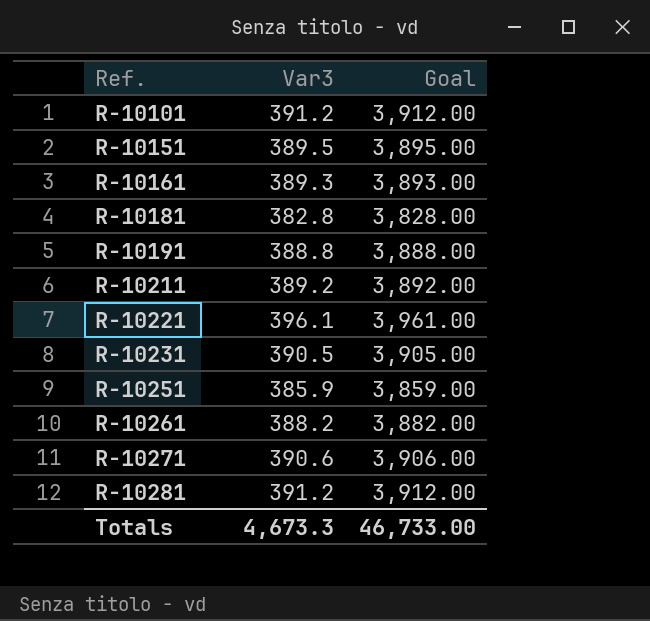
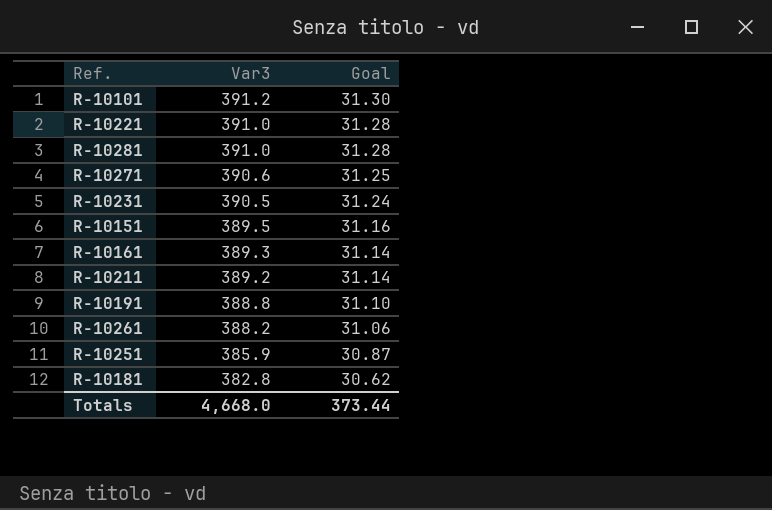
row order: Ref. ascending -> Var3 descending
column Goal | formula: [Var3] * 10 -> [Var3] * 0.08
R-10221 | Var3: 396.1 -> 391.0
R-10281 | Var3: 391.2 -> 391.0
Totals | Var3: 4,673.3 -> 4,668.0
Totals | Goal: 46,733.00 -> 373.44

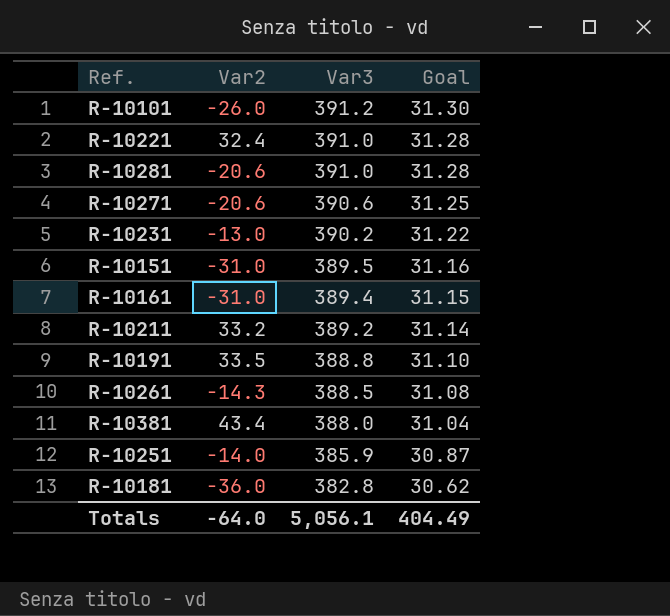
column Var2 | position: none -> 2
R-10231 | Var3: 390.5 -> 390.2
R-10231 | Goal: 31.24 -> 31.22
R-10161 | Var3: 389.3 -> 389.4
R-10161 | Goal: 31.14 -> 31.15
R-10261 | Var3: 388.2 -> 388.5
R-10261 | Goal: 31.06 -> 31.08
row R-10381: none -> 43.4 | 388.0 | 31.04
Totals | Var3: 4,668.0 -> 5,056.1
Totals | Goal: 373.44 -> 404.49

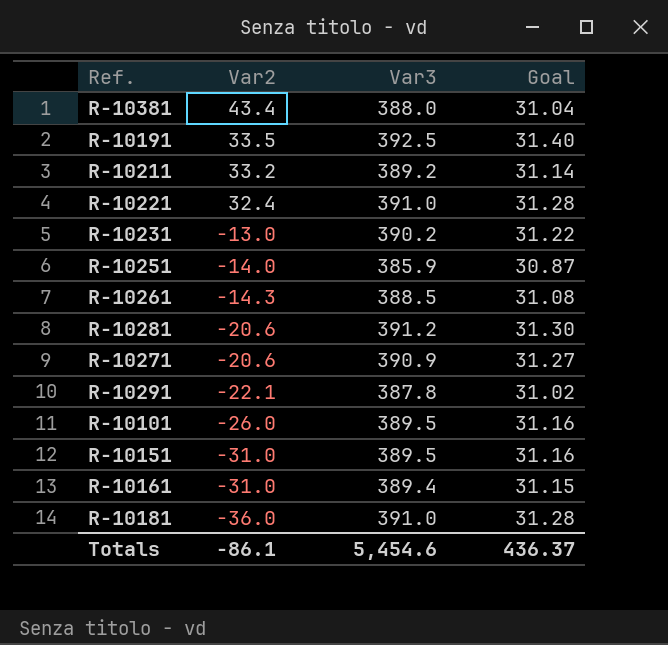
row order: Var3 descending -> Var2 descending
R-10191 | Var3: 388.8 -> 392.5
R-10191 | Goal: 31.10 -> 31.40
R-10281 | Var3: 391.0 -> 391.2
R-10281 | Goal: 31.28 -> 31.30
R-10271 | Var3: 390.6 -> 390.9
R-10271 | Goal: 31.25 -> 31.27
row R-10291: none -> -22.1 | 387.8 | 31.02
R-10101 | Var3: 391.2 -> 389.5
R-10101 | Goal: 31.30 -> 31.16
R-10181 | Var3: 382.8 -> 391.0
R-10181 | Goal: 30.62 -> 31.28
Totals | Var2: -64.0 -> -86.1
Totals | Var3: 5,056.1 -> 5,454.6
Totals | Goal: 404.49 -> 436.37

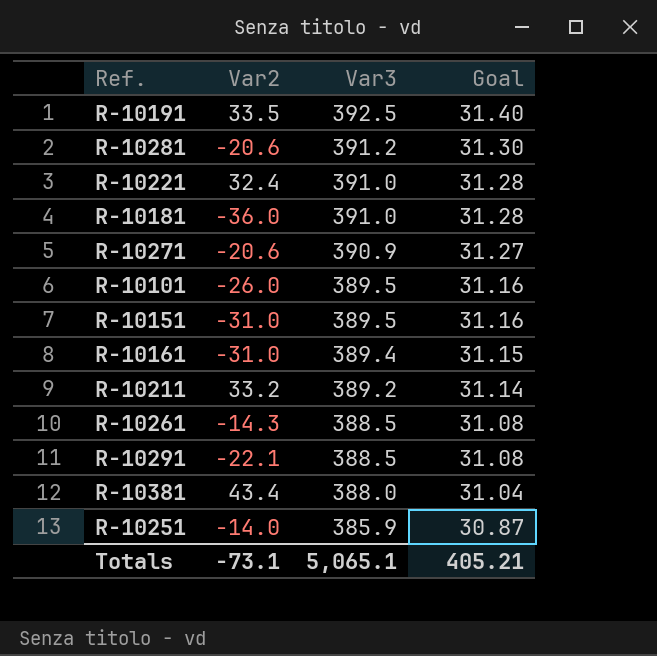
row order: Var2 descending -> Var3 descending
row R-10231: -13.0 | 390.2 | 31.22 -> none
R-10291 | Var3: 387.8 -> 388.5
R-10291 | Goal: 31.02 -> 31.08
Totals | Var2: -86.1 -> -73.1
Totals | Var3: 5,454.6 -> 5,065.1
Totals | Goal: 436.37 -> 405.21

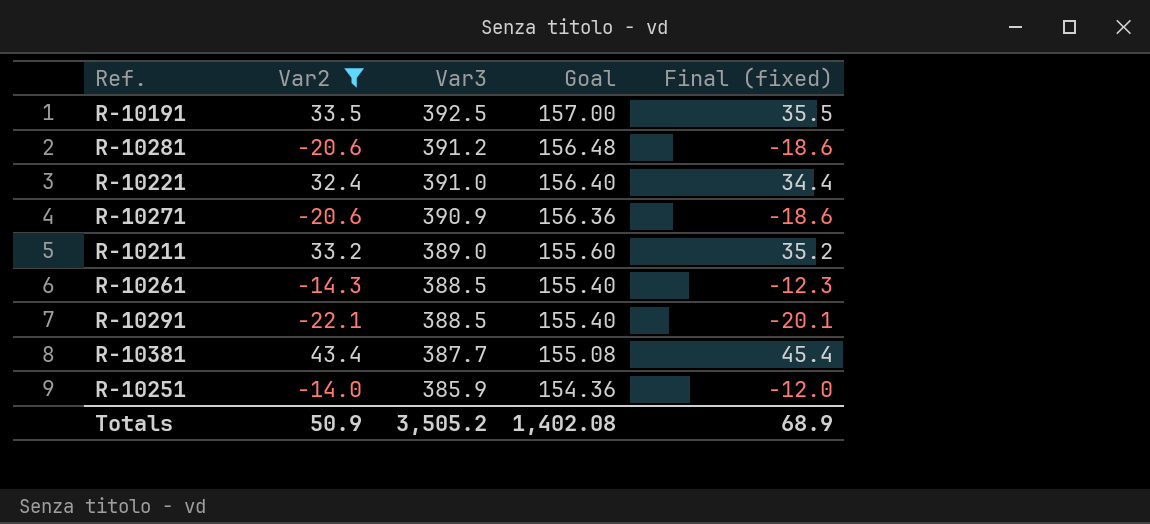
filter: none -> Var2 >= -22.1
column Goal | formula: [Var3] * 0.08 -> [Var3] * 0.4
column Final (fixed) | formula: none -> [Var2] + 2
R-10211 | Var3: 389.2 -> 389.0
R-10381 | Var3: 388.0 -> 387.7
Totals | Var2: -73.1 -> 50.9
Totals | Var3: 5,065.1 -> 3,505.2
Totals | Goal: 405.21 -> 1,402.08

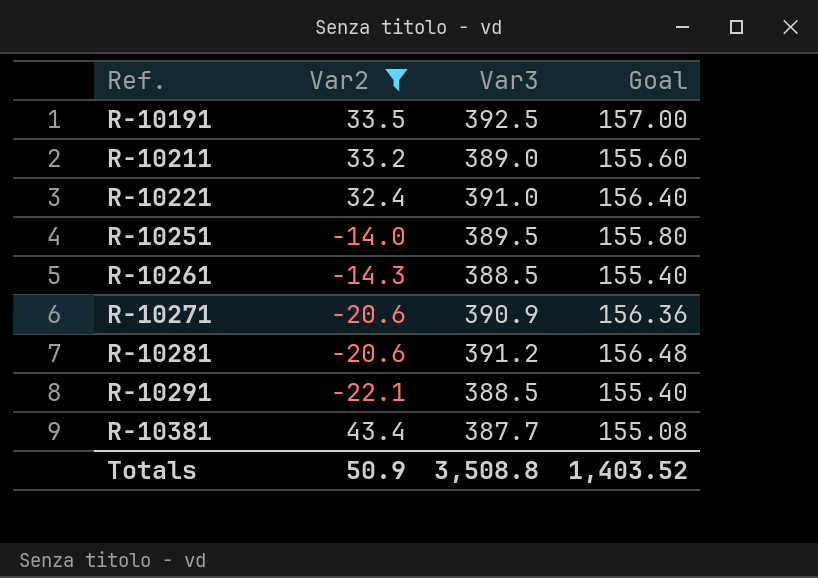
row order: Var3 descending -> Ref. ascending
column Final (fixed) | formula: [Var2] + 2 -> none
R-10251 | Var3: 385.9 -> 389.5
R-10251 | Goal: 154.36 -> 155.80
Totals | Var3: 3,505.2 -> 3,508.8
Totals | Goal: 1,402.08 -> 1,403.52

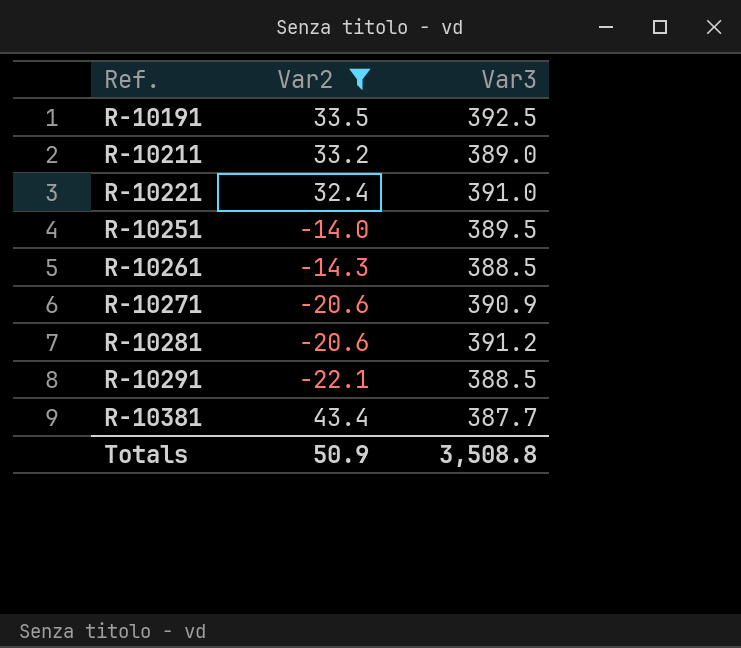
column Goal | formula: [Var3] * 0.4 -> none

